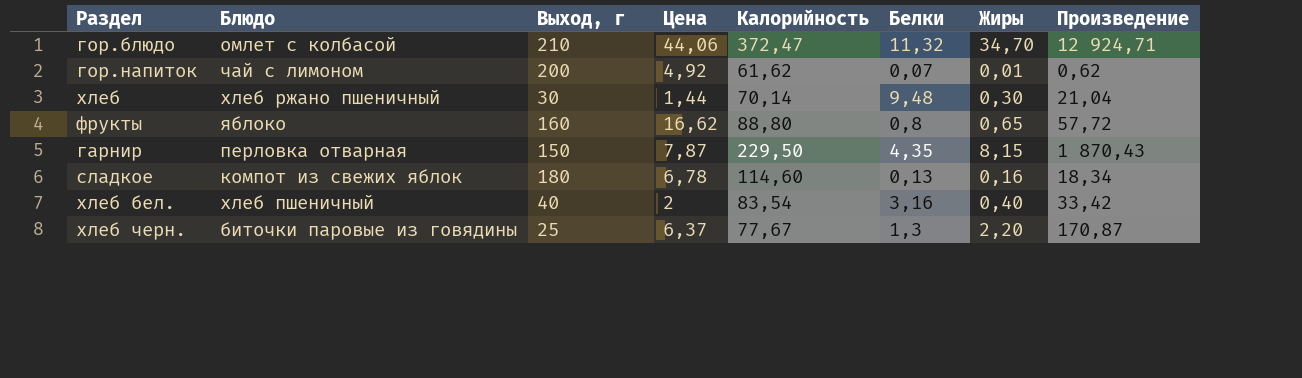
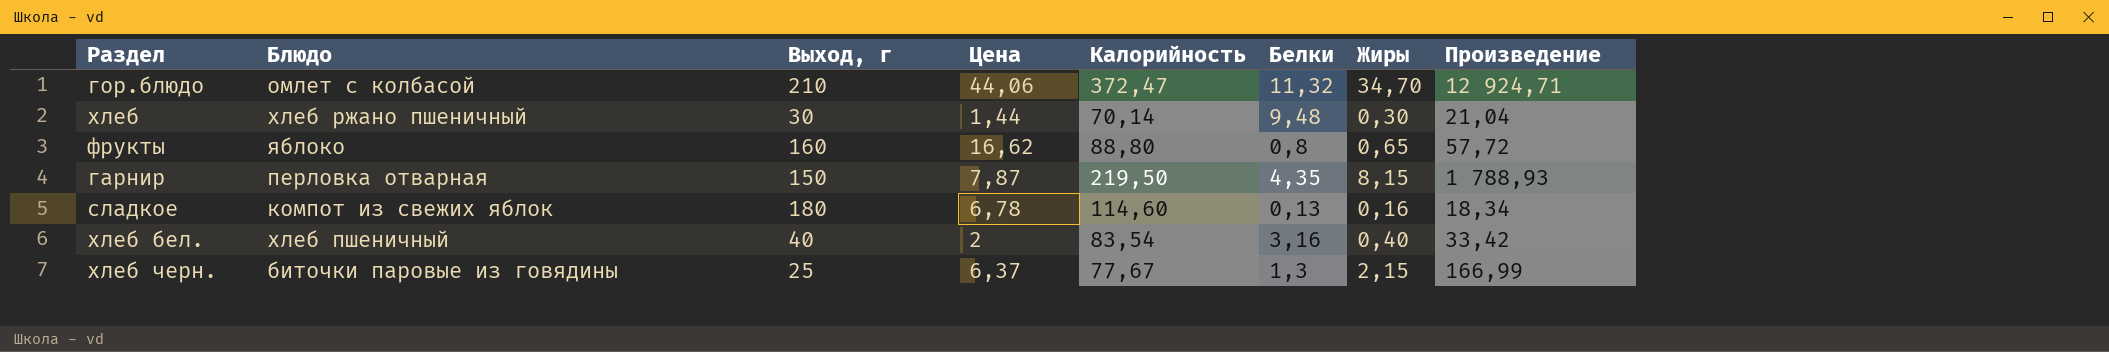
row гор.напиток: чай с лимоном | 200 | 4,92 | 61,62 | 0,07 | 0,01 | 0,62 -> none
гарнир | Калорийность: 229,50 -> 219,50
гарнир | Произведение: 1 870,43 -> 1 788,93
хлеб черн. | Жиры: 2,20 -> 2,15
хлеб черн. | Произведение: 170,87 -> 166,99

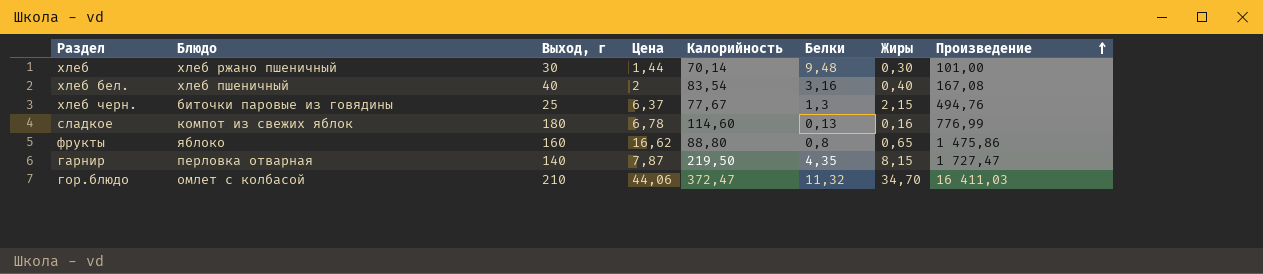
row order: none -> Произведение ascending
column Произведение | formula: [Калорийность] * [Жиры] -> [Цена] * [Калорийность]
гарнир | Выход, г: 150 -> 140

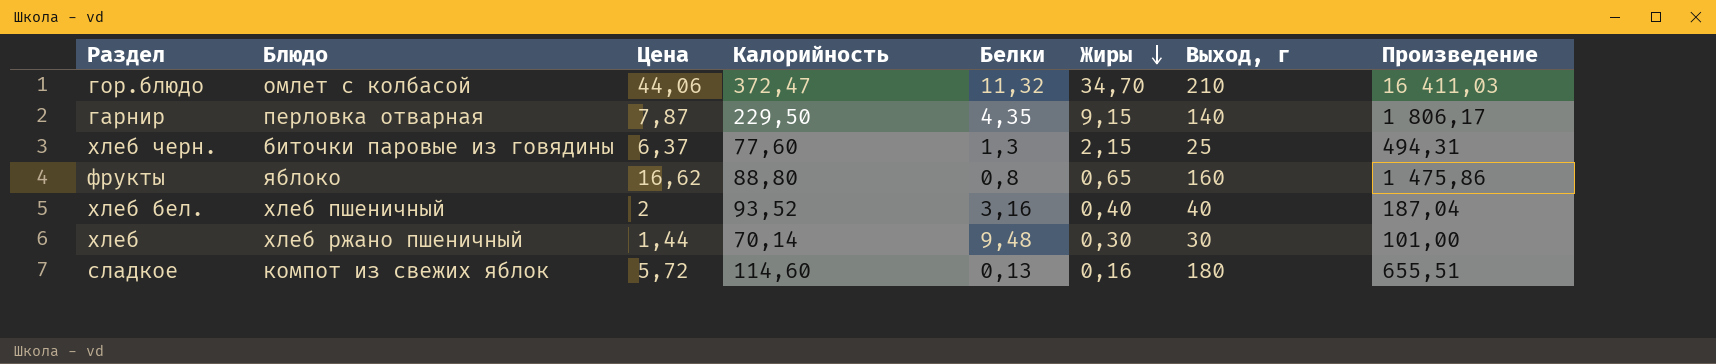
row order: Произведение ascending -> Жиры descending
column Выход, г | position: 3 -> 7
гарнир | Калорийность: 219,50 -> 229,50
гарнир | Жиры: 8,15 -> 9,15
гарнир | Произведение: 1 727,47 -> 1 806,17
хлеб черн. | Калорийность: 77,67 -> 77,60
хлеб черн. | Произведение: 494,76 -> 494,31
хлеб бел. | Калорийность: 83,54 -> 93,52
хлеб бел. | Произведение: 167,08 -> 187,04
сладкое | Цена: 6,78 -> 5,72
сладкое | Произведение: 776,99 -> 655,51

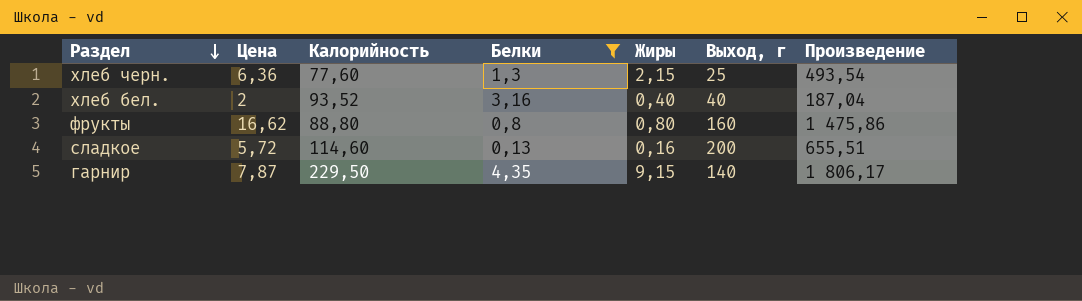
filter: none -> Белки <= 4,35
row order: Жиры descending -> Раздел descending
column Блюдо | position: 2 -> none
хлеб черн. | Цена: 6,37 -> 6,36
хлеб черн. | Произведение: 494,31 -> 493,54
фрукты | Жиры: 0,65 -> 0,80
сладкое | Выход, г: 180 -> 200

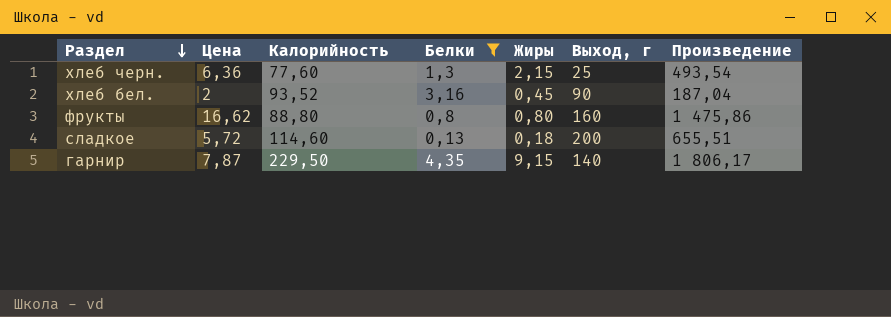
хлеб бел. | Жиры: 0,40 -> 0,45
хлеб бел. | Выход, г: 40 -> 90
сладкое | Жиры: 0,16 -> 0,18

